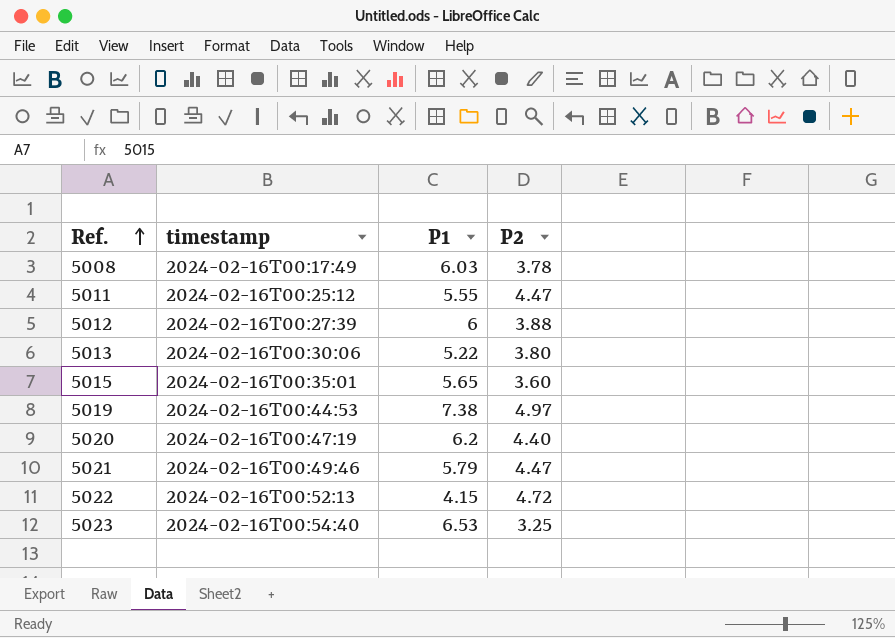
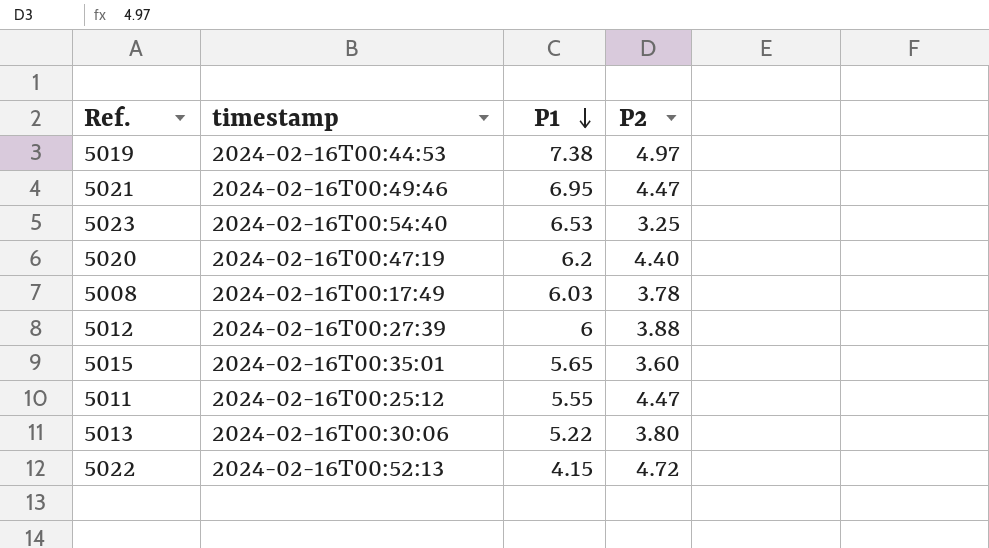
row order: Ref. ascending -> P1 descending
5021 | P1: 5.79 -> 6.95

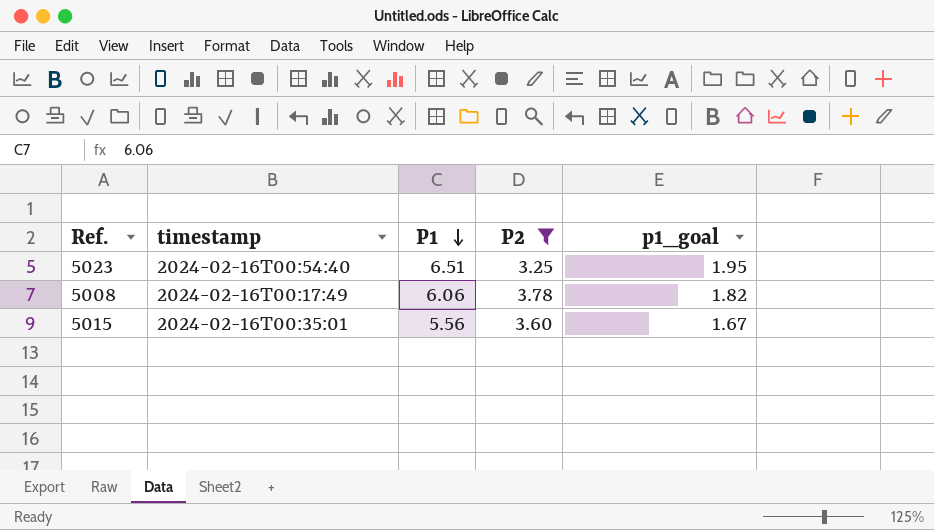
filter: none -> P2 <= 3.78
column p1_goal | formula: none -> [P1] * 0.3
5023 | P1: 6.53 -> 6.51
5008 | P1: 6.03 -> 6.06
5015 | P1: 5.65 -> 5.56

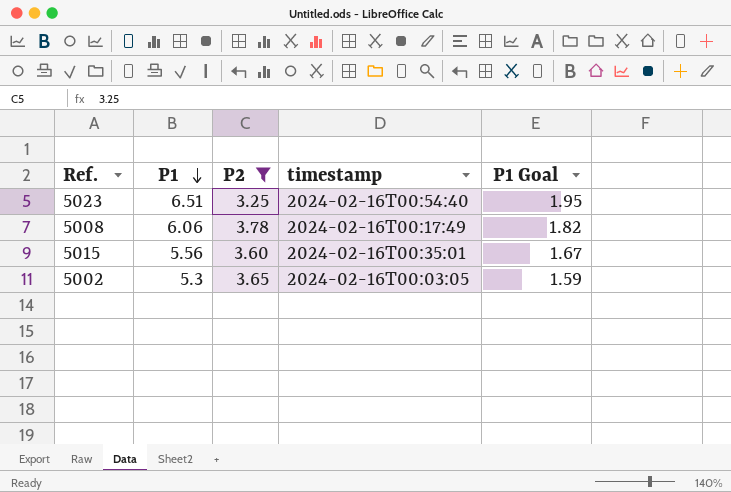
column timestamp | position: 2 -> 4
column name: p1_goal -> P1 Goal
row 5002: none -> 5.3 | 3.65 | 2024-02-16T00:03:05 | 1.59

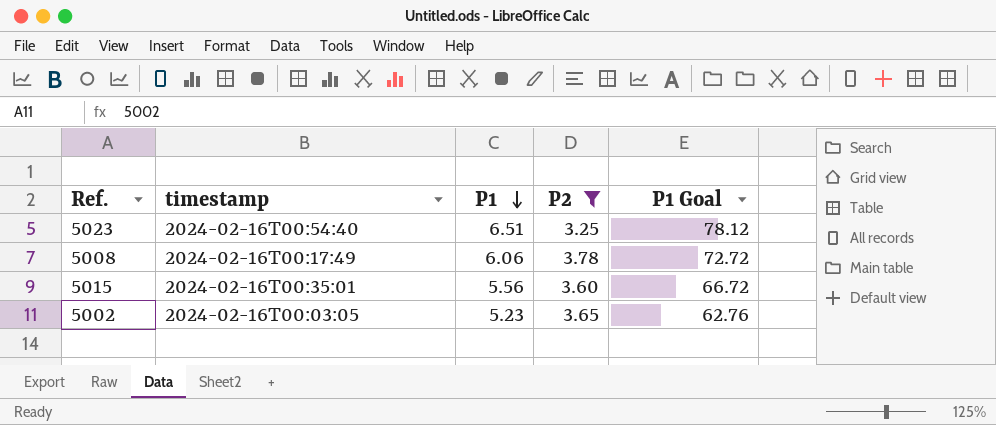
column timestamp | position: 4 -> 2
column P1 Goal | formula: [P1] * 0.3 -> [P1] * 12
5002 | P1: 5.3 -> 5.23

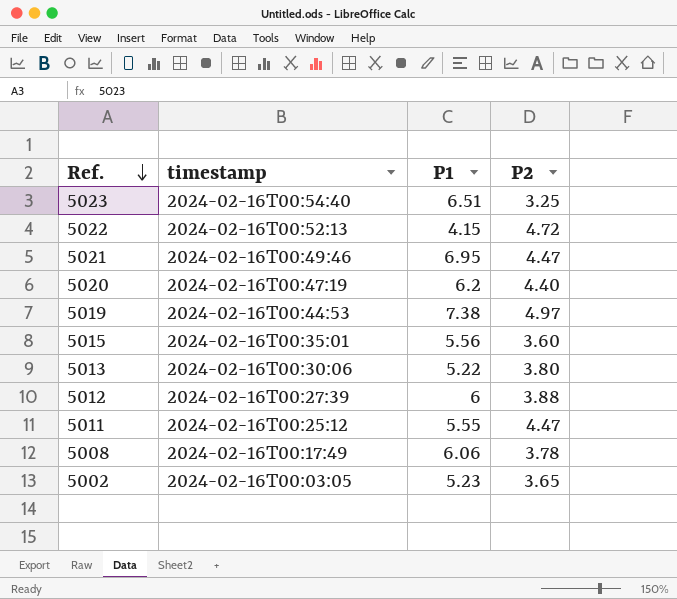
filter: P2 <= 3.78 -> none
row order: P1 descending -> Ref. descending
column P1 Goal | formula: [P1] * 12 -> none

